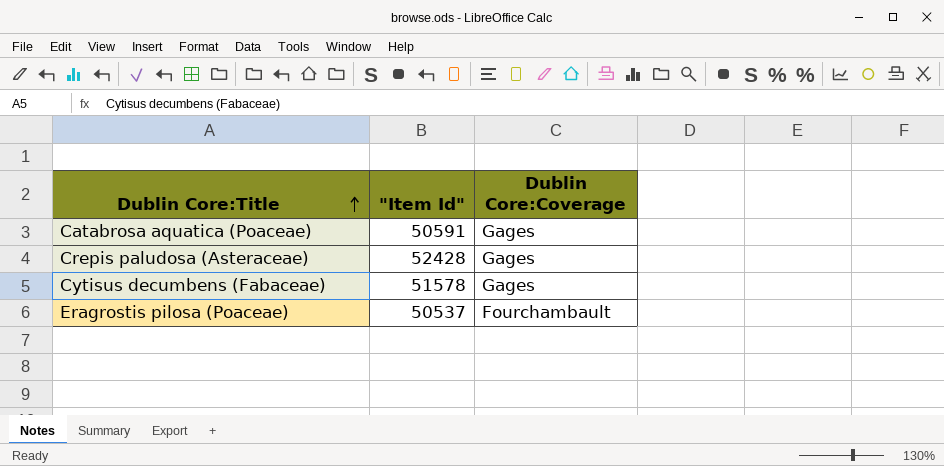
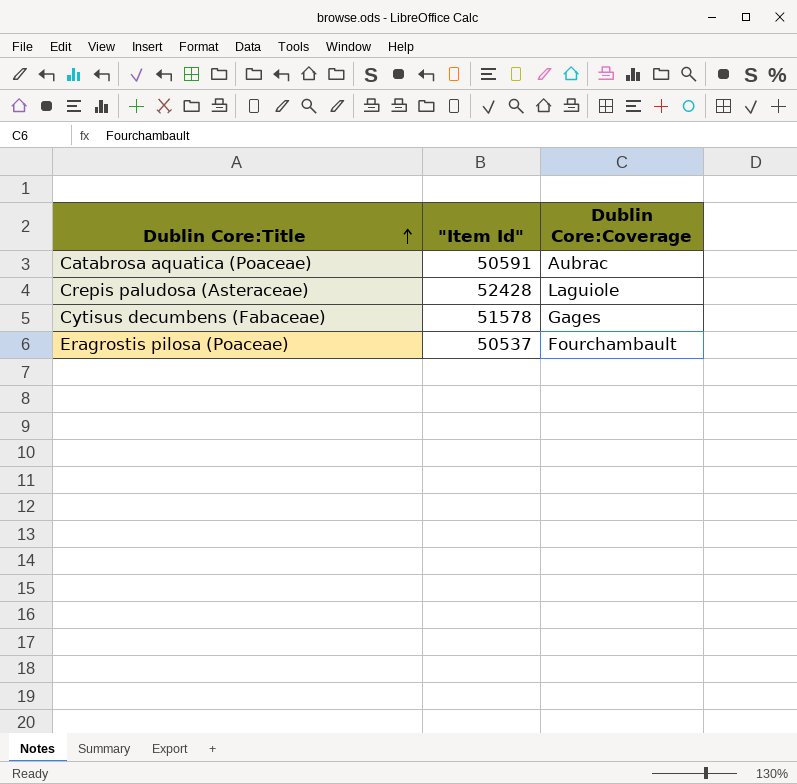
Catabrosa aquatica (Poaceae) | Dublin Core:Coverage: Gages -> Aubrac
Crepis paludosa (Asteraceae) | Dublin Core:Coverage: Gages -> Laguiole

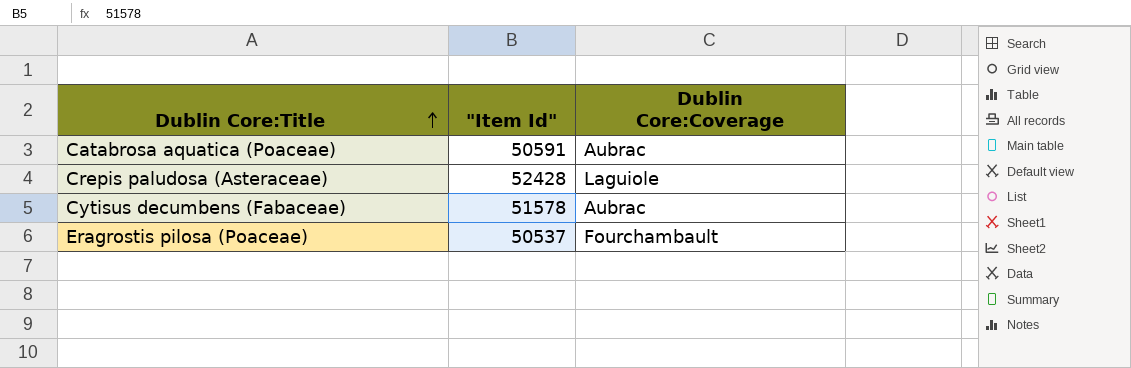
Cytisus decumbens (Fabaceae) | Dublin Core:Coverage: Gages -> Aubrac

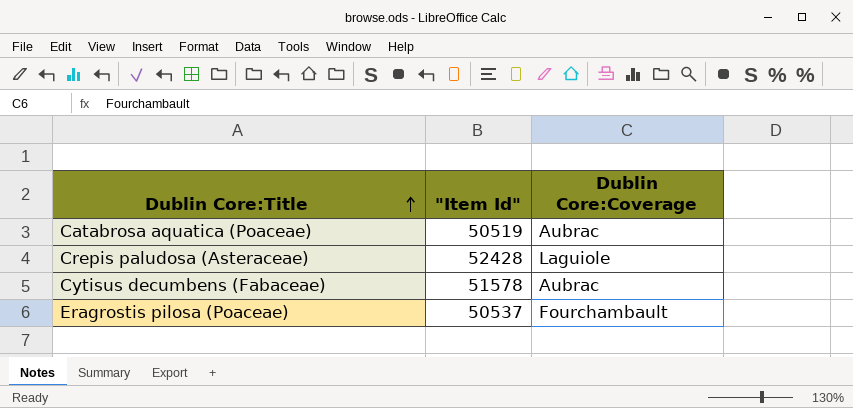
Catabrosa aquatica (Poaceae) | "Item Id": 50591 -> 50519

